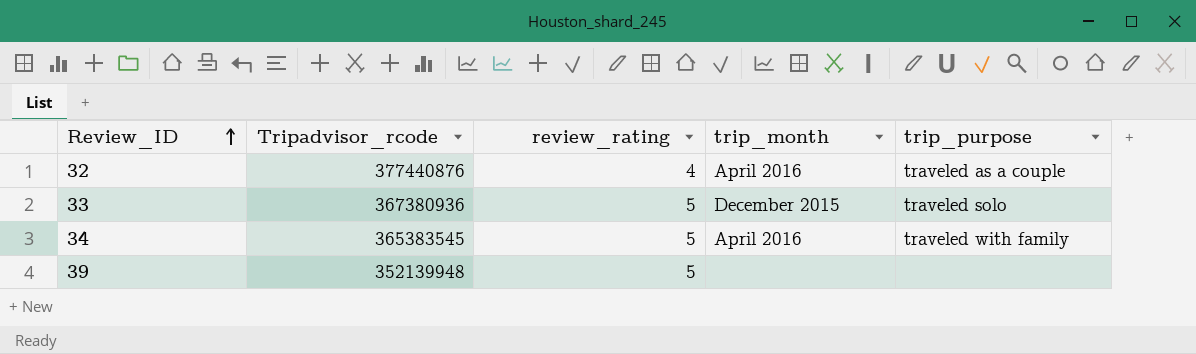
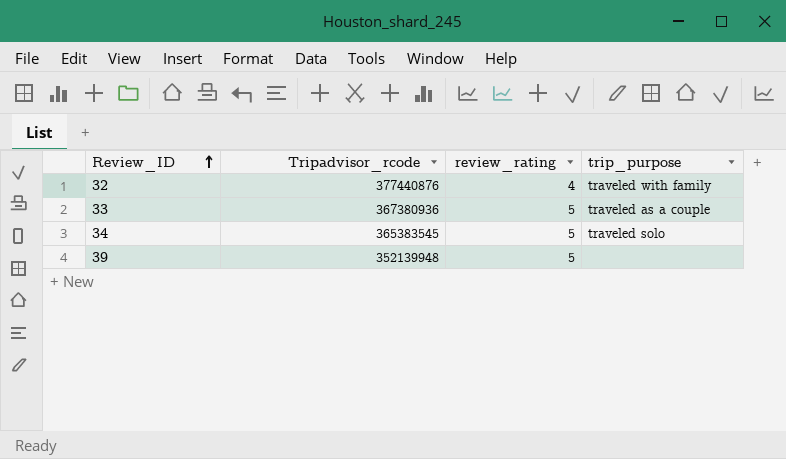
column trip_month | position: 4 -> none
32 | trip_purpose: traveled as a couple -> traveled with family
33 | trip_purpose: traveled solo -> traveled as a couple
34 | trip_purpose: traveled with family -> traveled solo

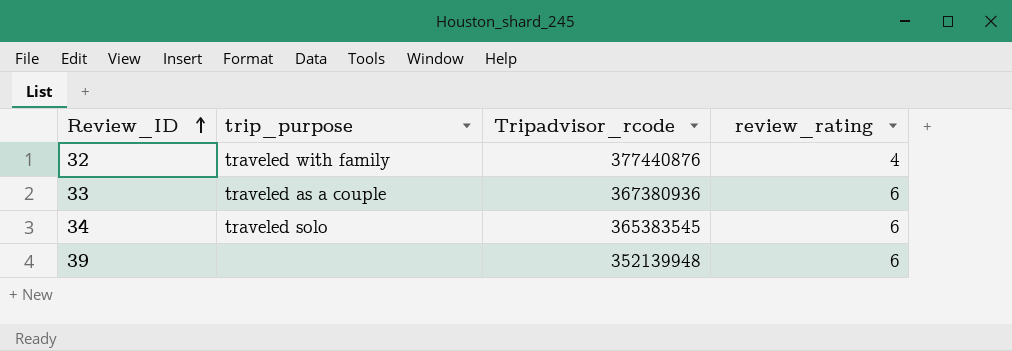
column trip_purpose | position: 4 -> 2
33 | review_rating: 5 -> 6
34 | review_rating: 5 -> 6
39 | review_rating: 5 -> 6

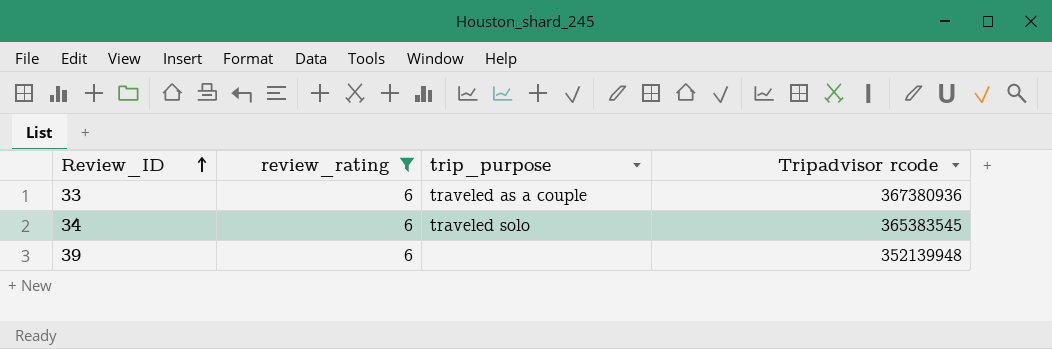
filter: none -> review_rating = 6
column review_rating | position: 4 -> 2
column name: Tripadvisor_rcode -> Tripadvisor rcode

